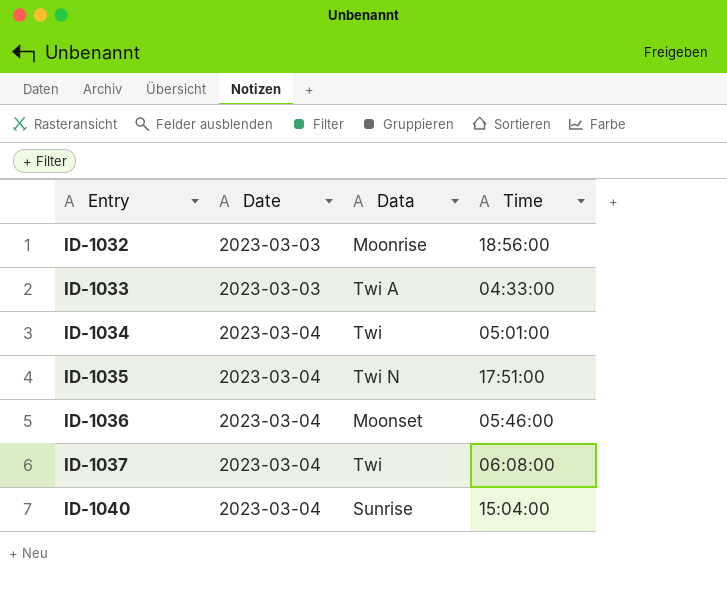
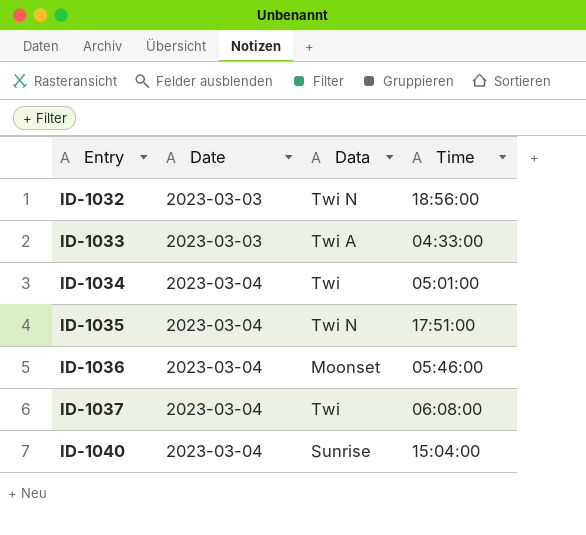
ID-1032 | Data: Moonrise -> Twi N

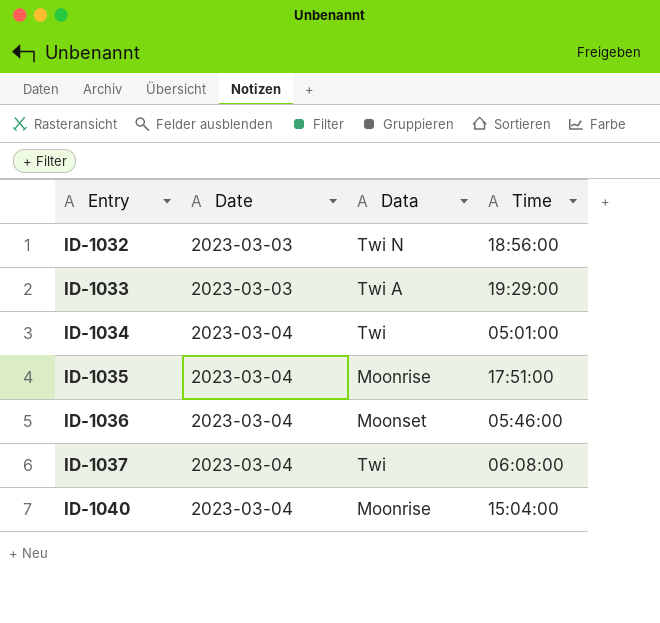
ID-1033 | Time: 04:33:00 -> 19:29:00
ID-1035 | Data: Twi N -> Moonrise
ID-1040 | Data: Sunrise -> Moonrise

